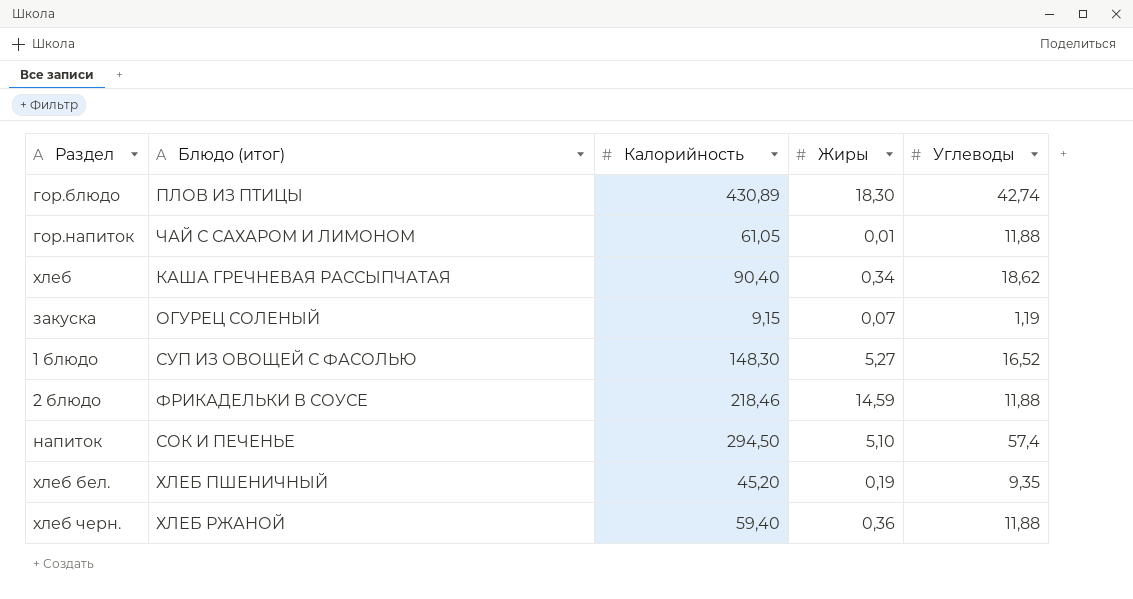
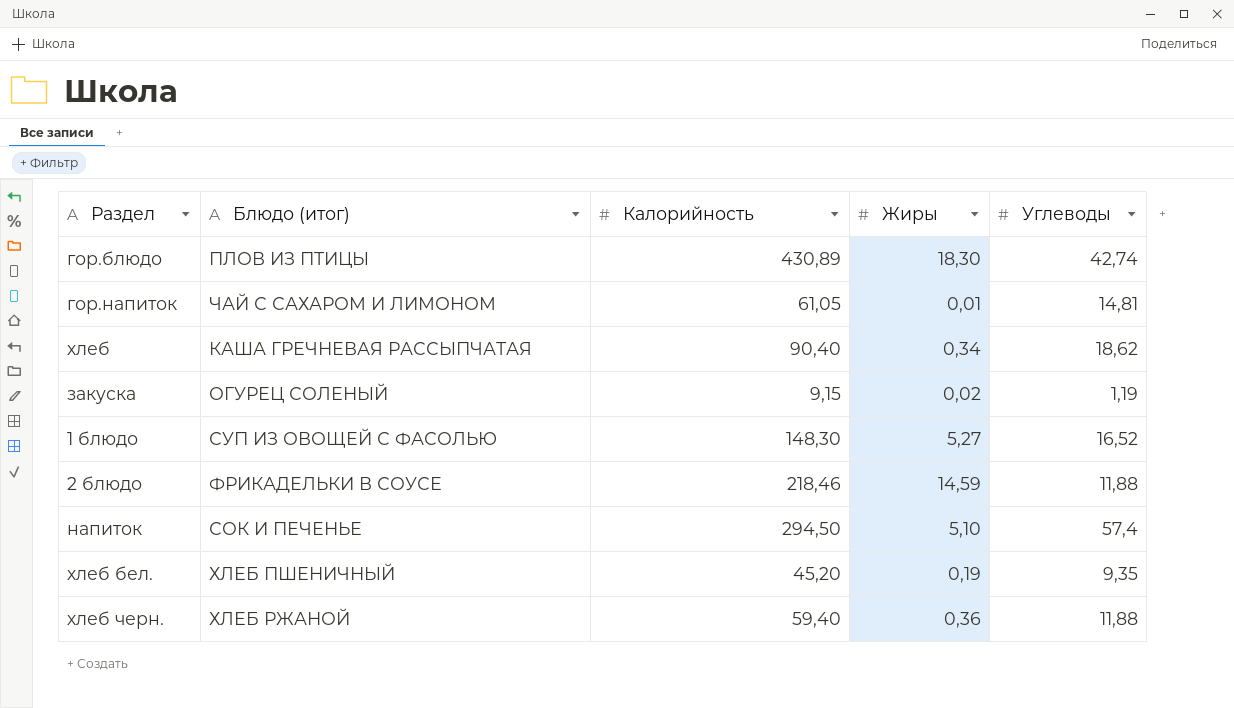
гор.напиток | Углеводы: 11,88 -> 14,81
закуска | Жиры: 0,07 -> 0,02

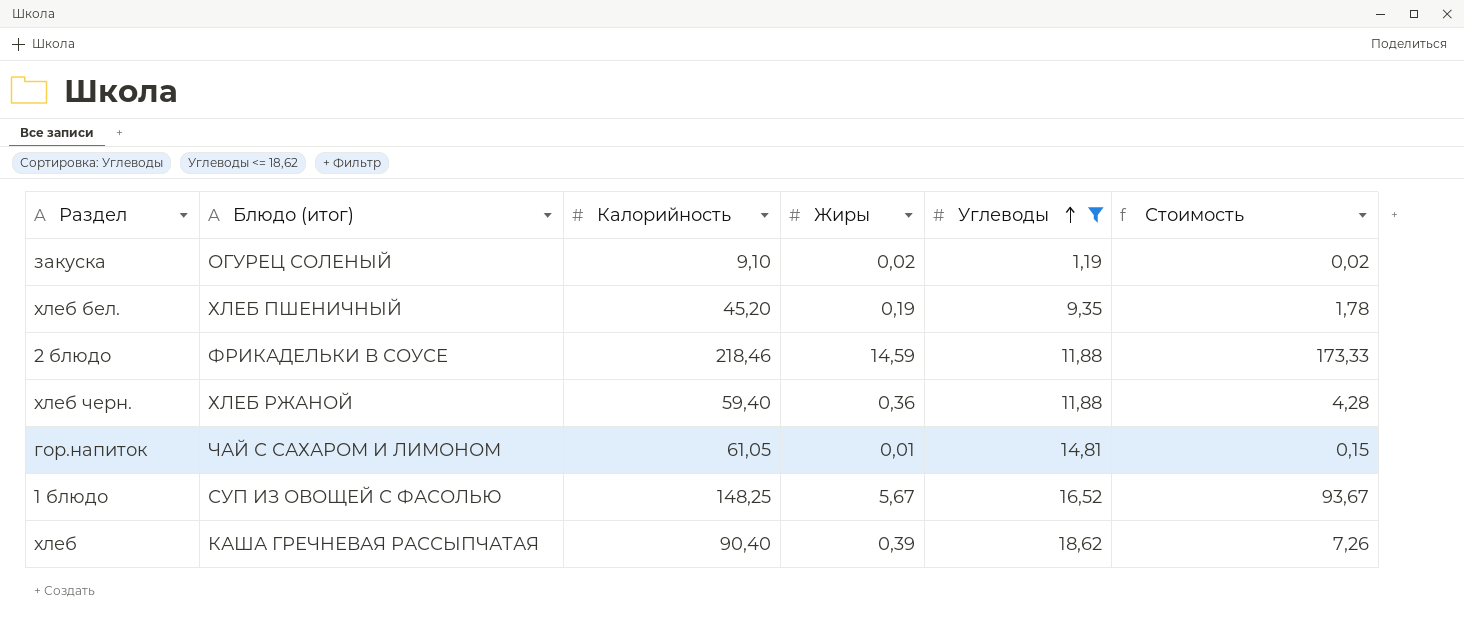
filter: none -> Углеводы <= 18,62
row order: none -> Углеводы ascending
column Стоимость | formula: none -> [Жиры] * [Углеводы]
закуска | Калорийность: 9,15 -> 9,10
1 блюдо | Калорийность: 148,30 -> 148,25
1 блюдо | Жиры: 5,27 -> 5,67
хлеб | Жиры: 0,34 -> 0,39

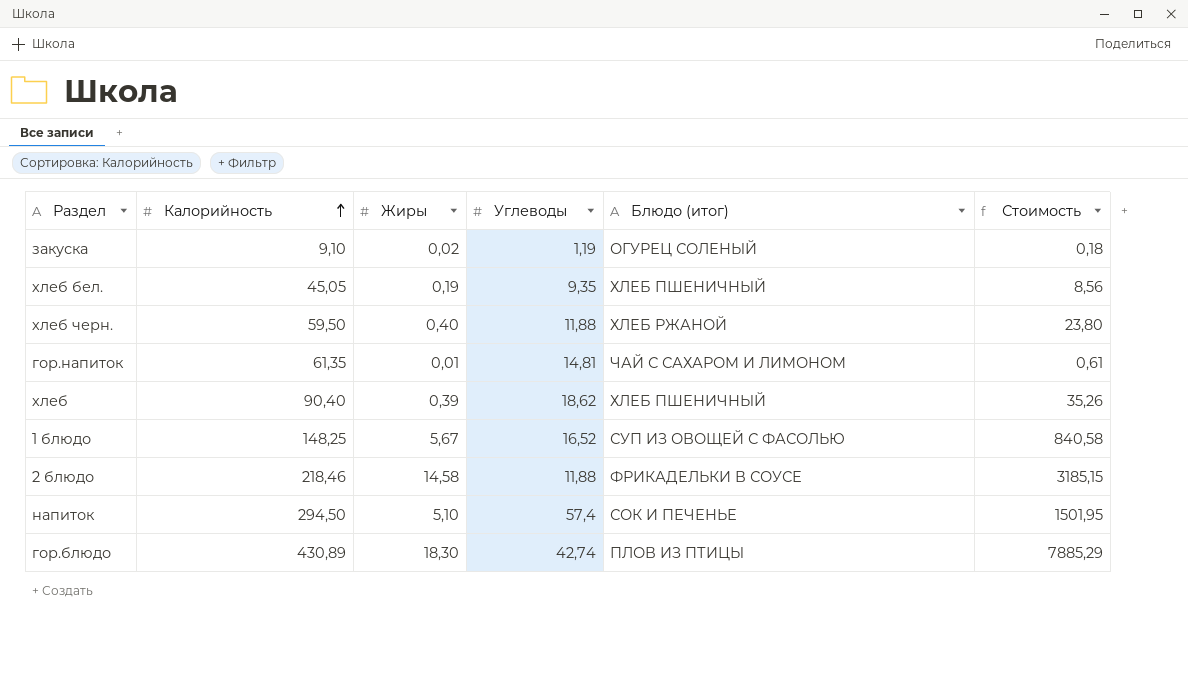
filter: Углеводы <= 18,62 -> none
row order: Углеводы ascending -> Калорийность ascending
column Блюдо (итог) | position: 2 -> 5
column Стоимость | formula: [Жиры] * [Углеводы] -> [Калорийность] * [Жиры]
хлеб бел. | Калорийность: 45,20 -> 45,05
хлеб черн. | Калорийность: 59,40 -> 59,50
хлеб черн. | Жиры: 0,36 -> 0,40
гор.напиток | Калорийность: 61,05 -> 61,35
хлеб | Блюдо (итог): КАША ГРЕЧНЕВАЯ РАССЫПЧАТАЯ -> ХЛЕБ ПШЕНИЧНЫЙ
2 блюдо | Жиры: 14,59 -> 14,58

